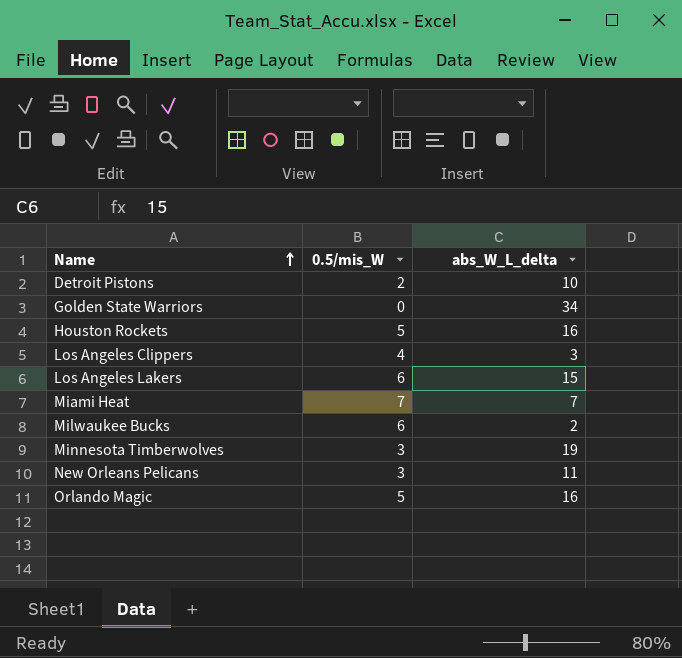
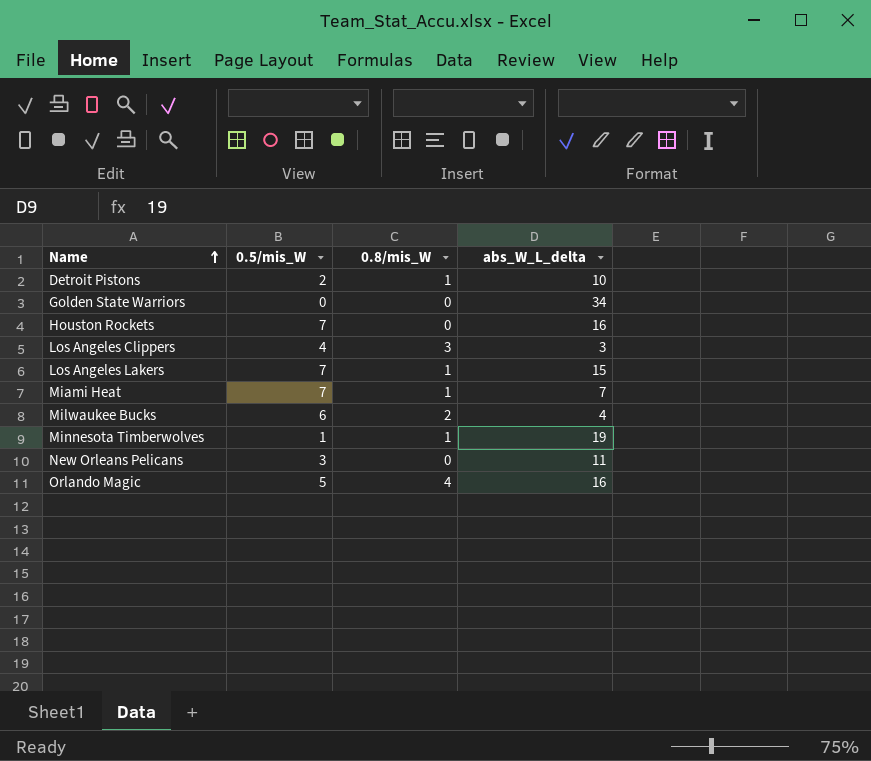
column 0.8/mis_W | position: none -> 3
Houston Rockets | 0.5/mis_W: 5 -> 7
Los Angeles Lakers | 0.5/mis_W: 6 -> 7
Milwaukee Bucks | abs_W_L_delta: 2 -> 4
Minnesota Timberwolves | 0.5/mis_W: 3 -> 1

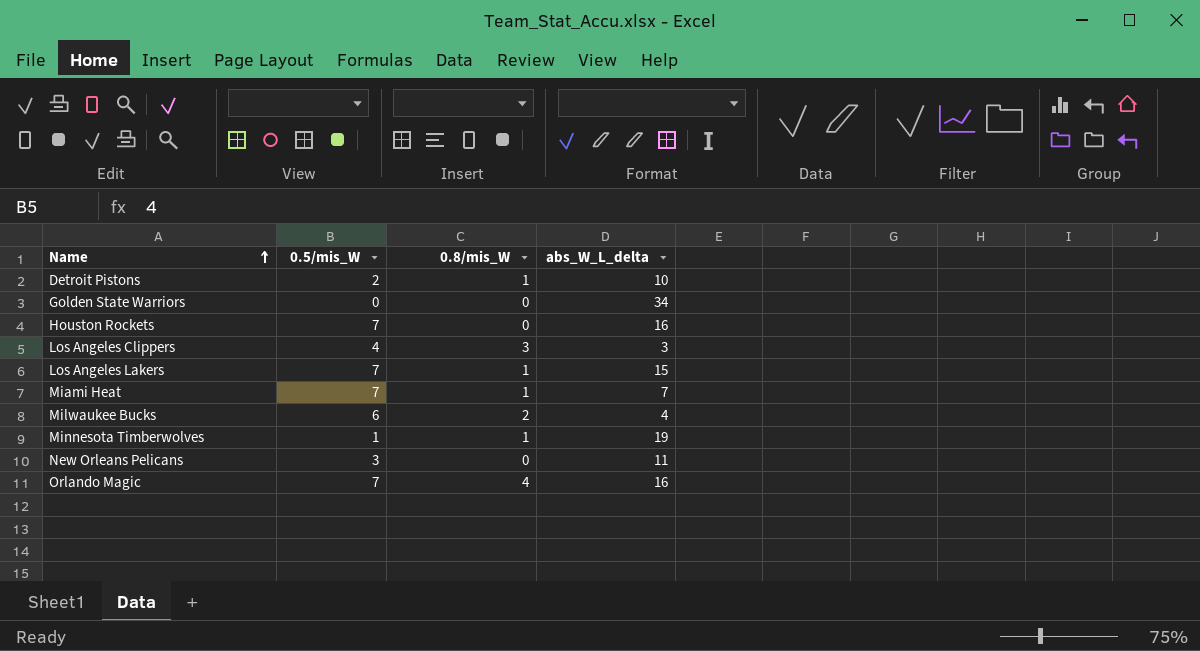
Orlando Magic | 0.5/mis_W: 5 -> 7

